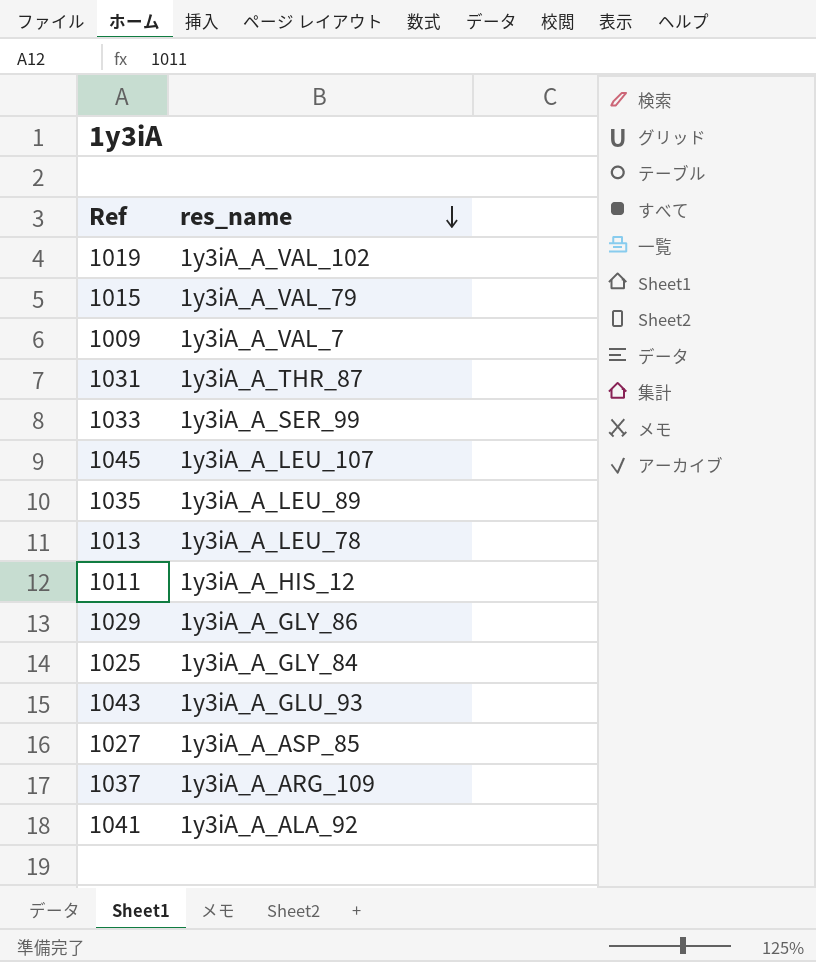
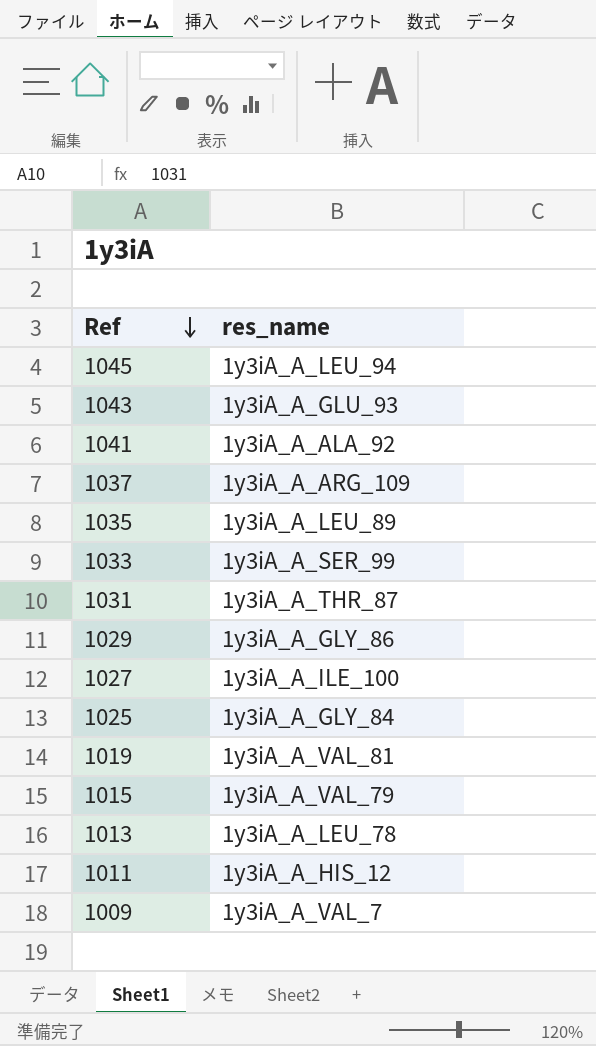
row order: res_name descending -> Ref descending
1045 | res_name: 1y3iA_A_LEU_107 -> 1y3iA_A_LEU_94
1027 | res_name: 1y3iA_A_ASP_85 -> 1y3iA_A_ILE_100
1019 | res_name: 1y3iA_A_VAL_102 -> 1y3iA_A_VAL_81

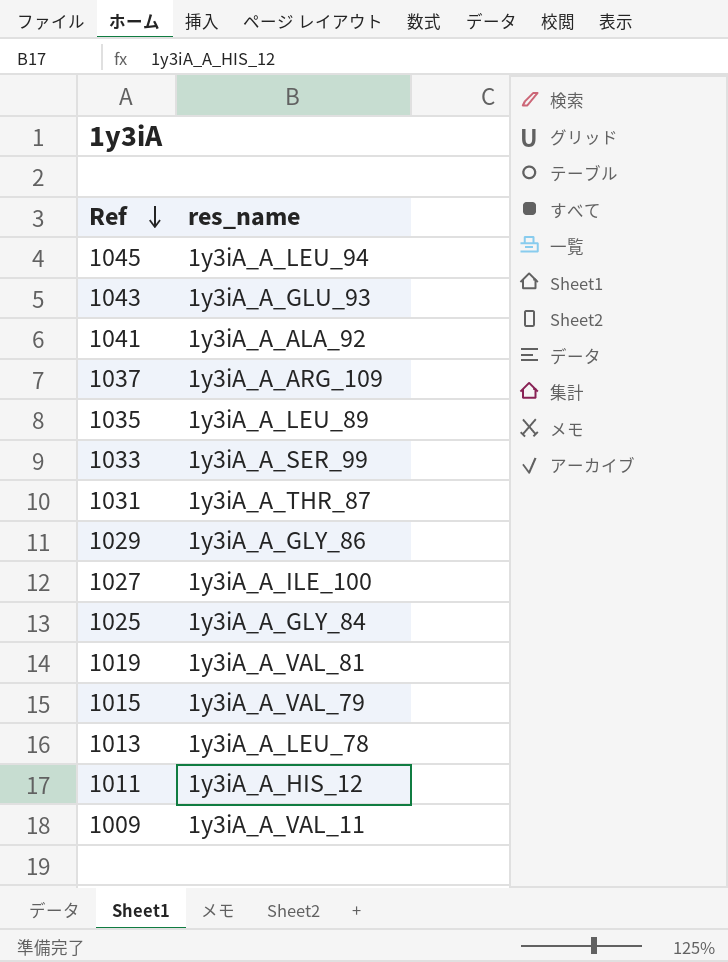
1009 | res_name: 1y3iA_A_VAL_7 -> 1y3iA_A_VAL_11

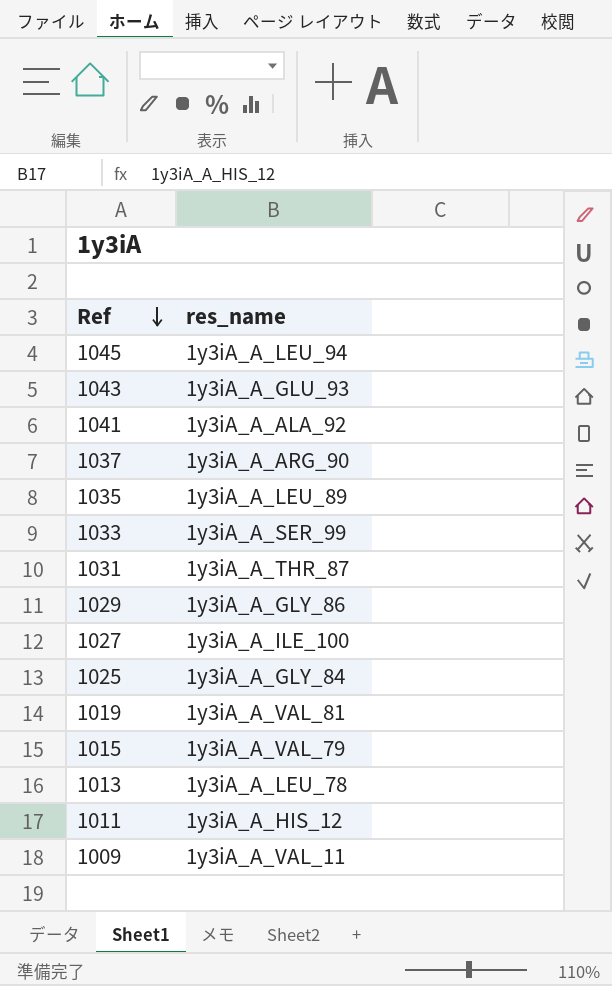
1037 | res_name: 1y3iA_A_ARG_109 -> 1y3iA_A_ARG_90

